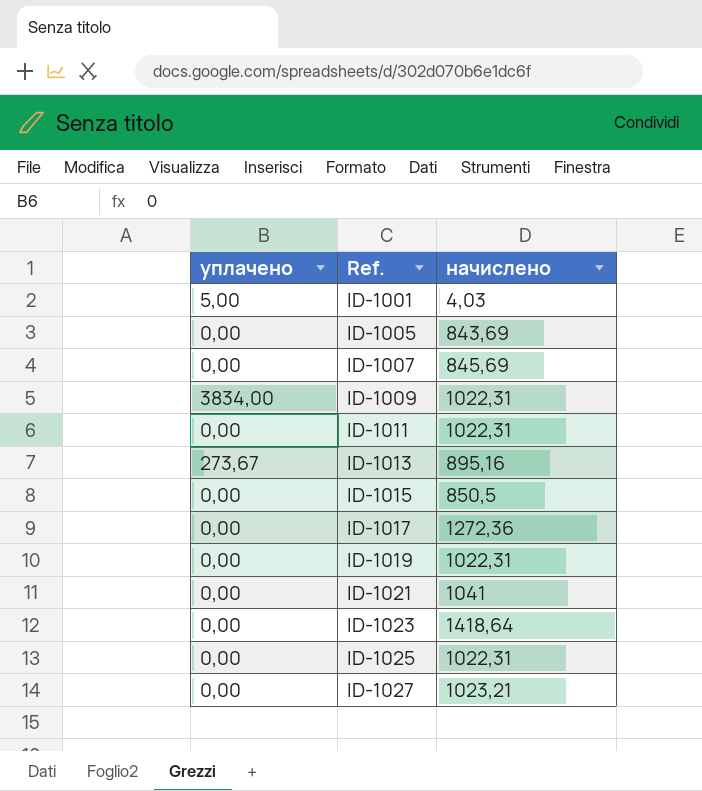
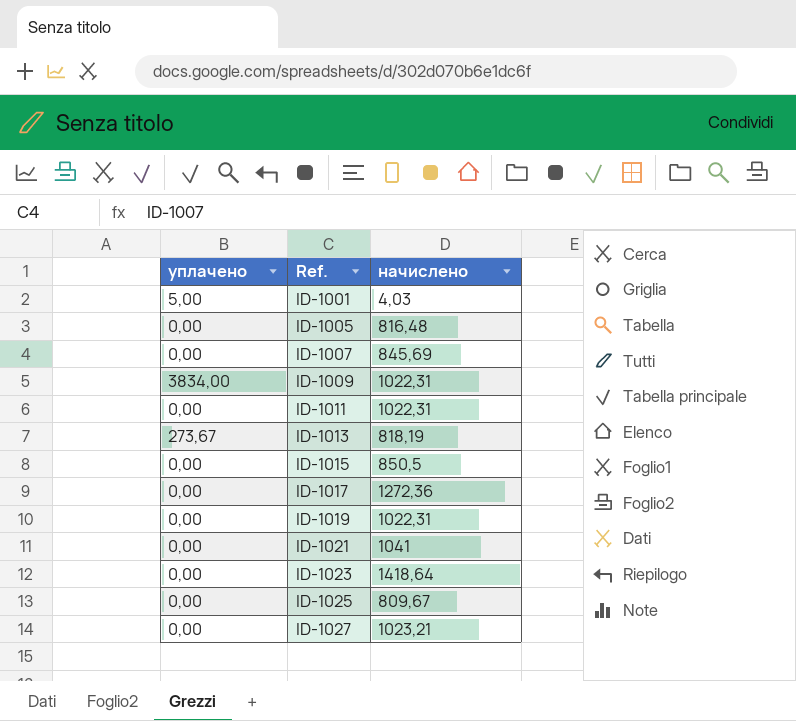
ID-1005 | начислено: 843,69 -> 816,48
ID-1013 | начислено: 895,16 -> 818,19
ID-1025 | начислено: 1022,31 -> 809,67

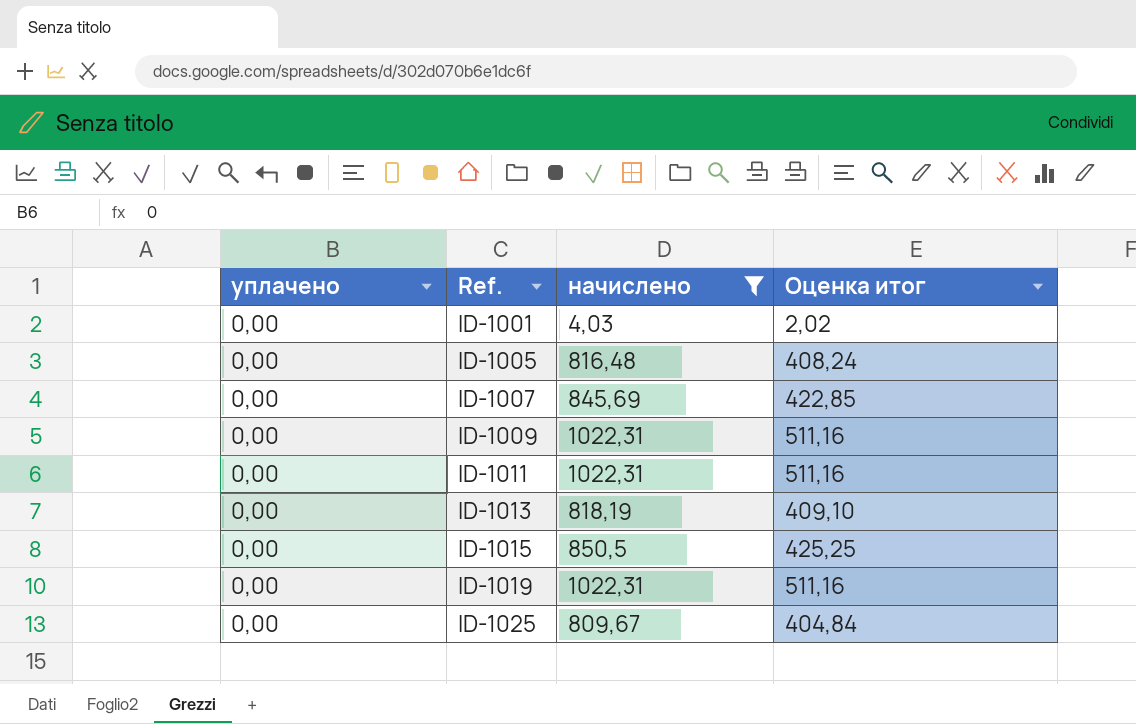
filter: none -> начислено <= 1022,31
column Оценка итог | formula: none -> [начислено] * 0,5
ID-1001 | уплачено: 5,00 -> 0,00
ID-1009 | уплачено: 3834,00 -> 0,00
ID-1013 | уплачено: 273,67 -> 0,00

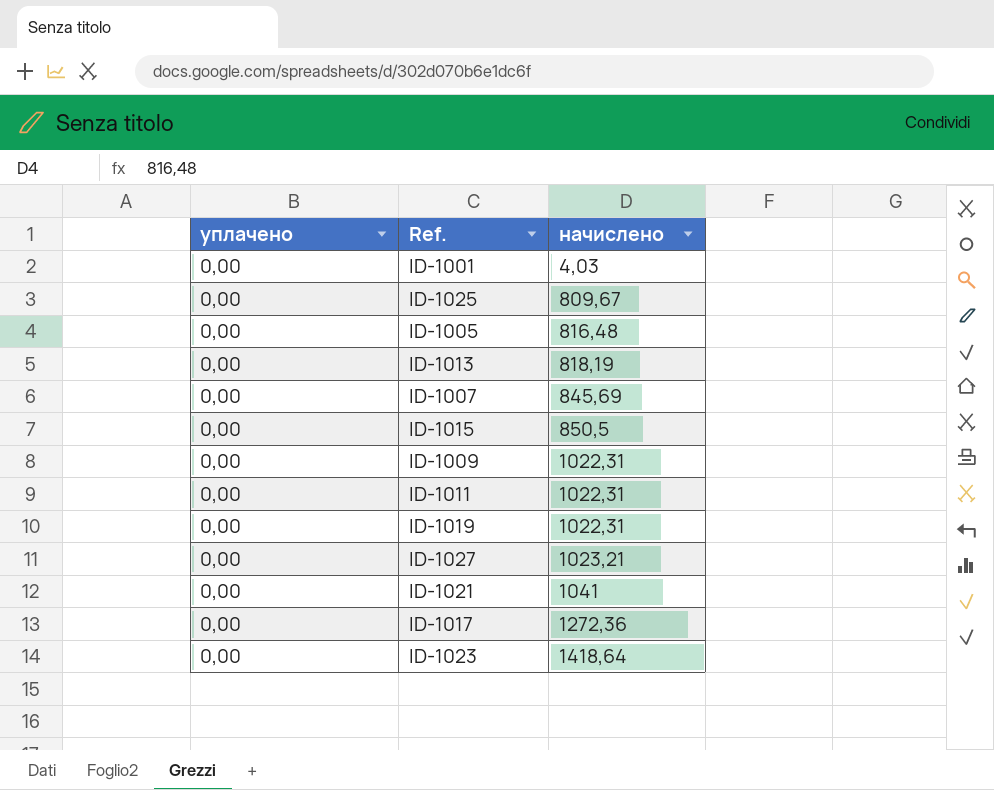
filter: начислено <= 1022,31 -> none
row order: Ref. ascending -> начислено ascending
column Оценка итог | formula: [начислено] * 0,5 -> none

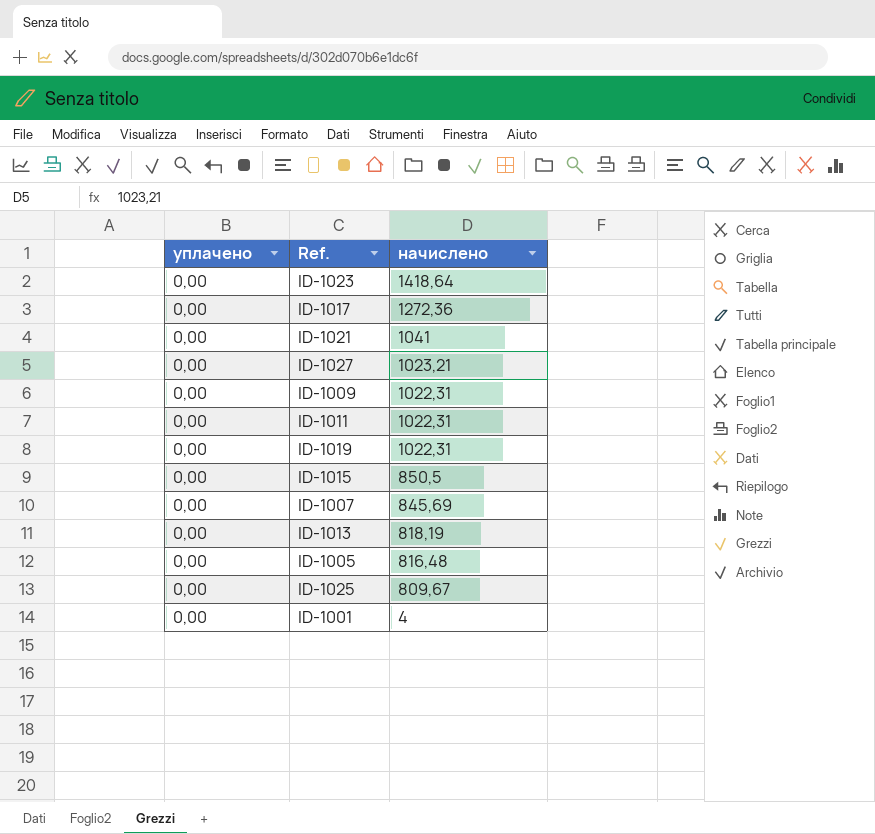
row order: начислено ascending -> начислено descending
ID-1001 | начислено: 4,03 -> 4

